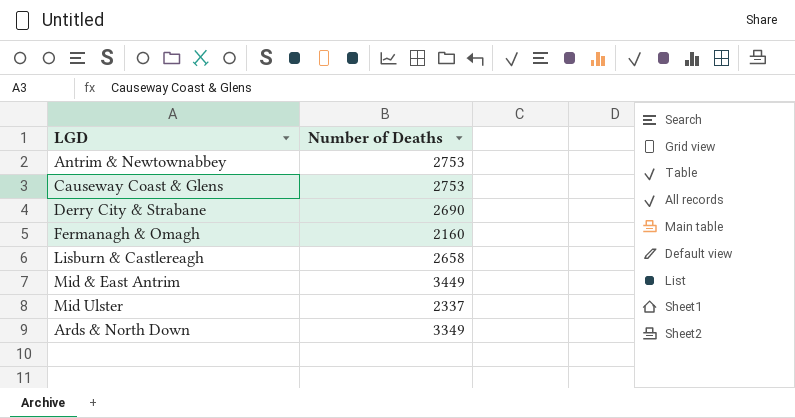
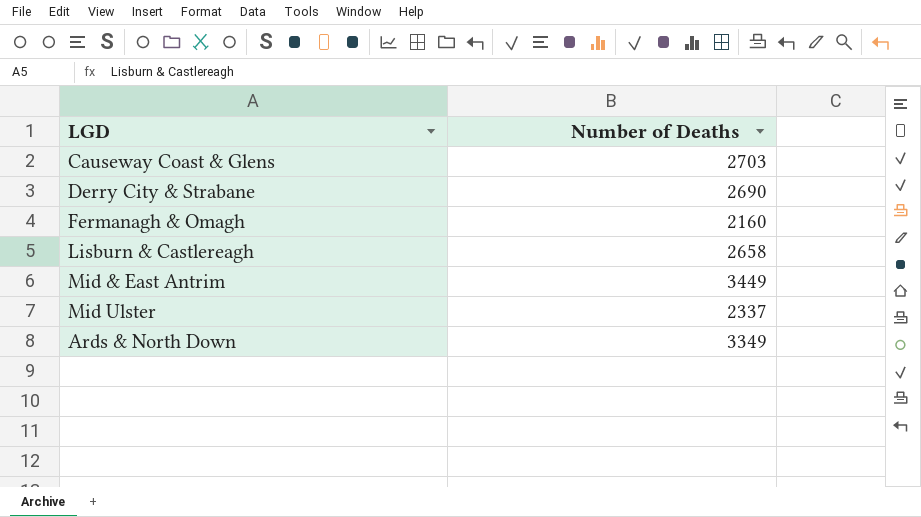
row Antrim & Newtownabbey: 2753 -> none
Causeway Coast & Glens | Number of Deaths: 2753 -> 2703

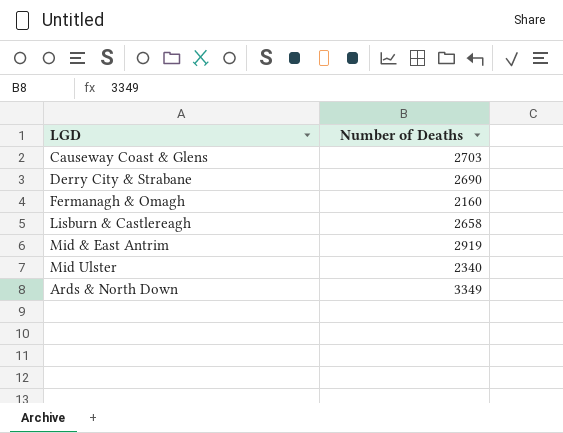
Mid & East Antrim | Number of Deaths: 3449 -> 2919
Mid Ulster | Number of Deaths: 2337 -> 2340

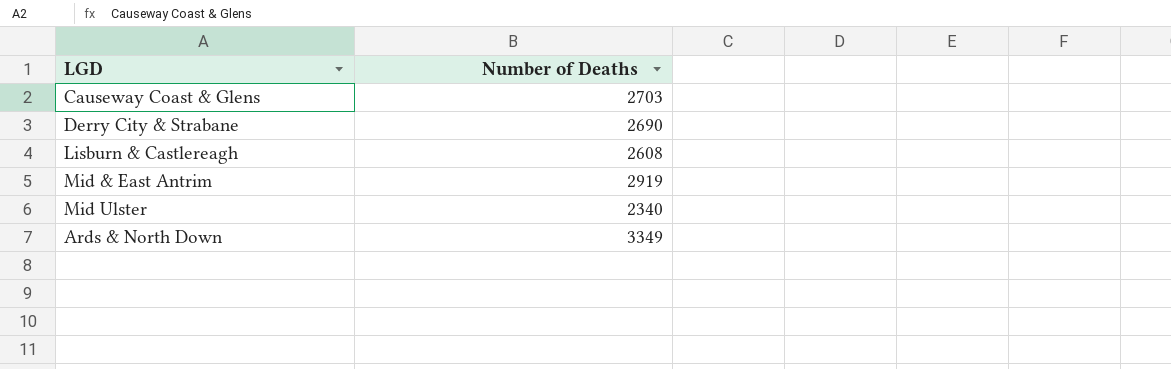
row Fermanagh & Omagh: 2160 -> none
Lisburn & Castlereagh | Number of Deaths: 2658 -> 2608

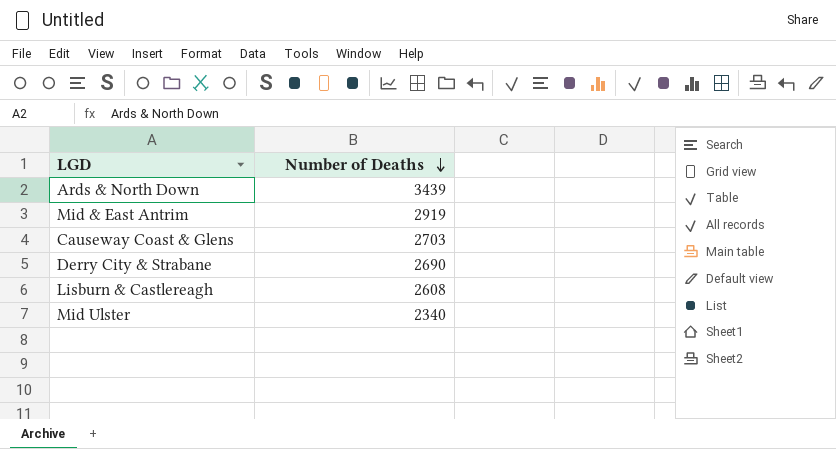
row order: none -> Number of Deaths descending
Ards & North Down | Number of Deaths: 3349 -> 3439

